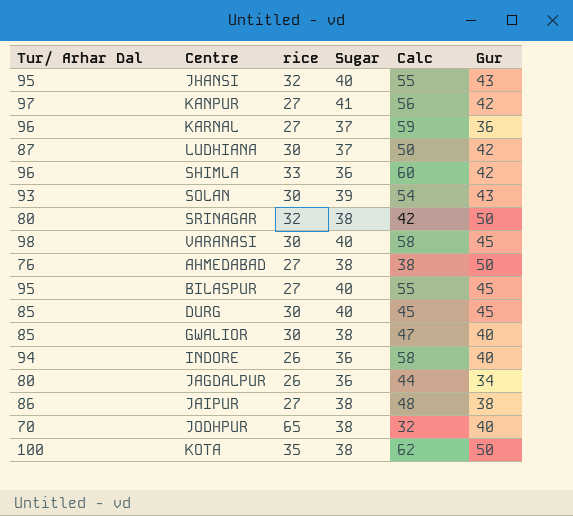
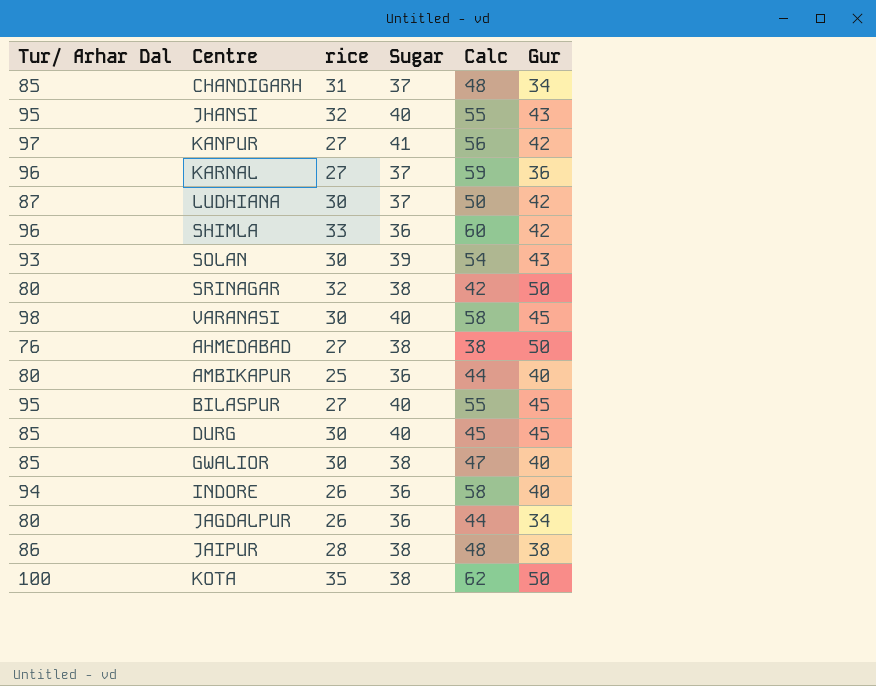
row JODHPUR: 70 | 65 | 38 | 32 | 40 -> none
row CHANDIGARH: none -> 85 | 31 | 37 | 48 | 34
row AMBIKAPUR: none -> 80 | 25 | 36 | 44 | 40
JAIPUR | rice: 27 -> 28

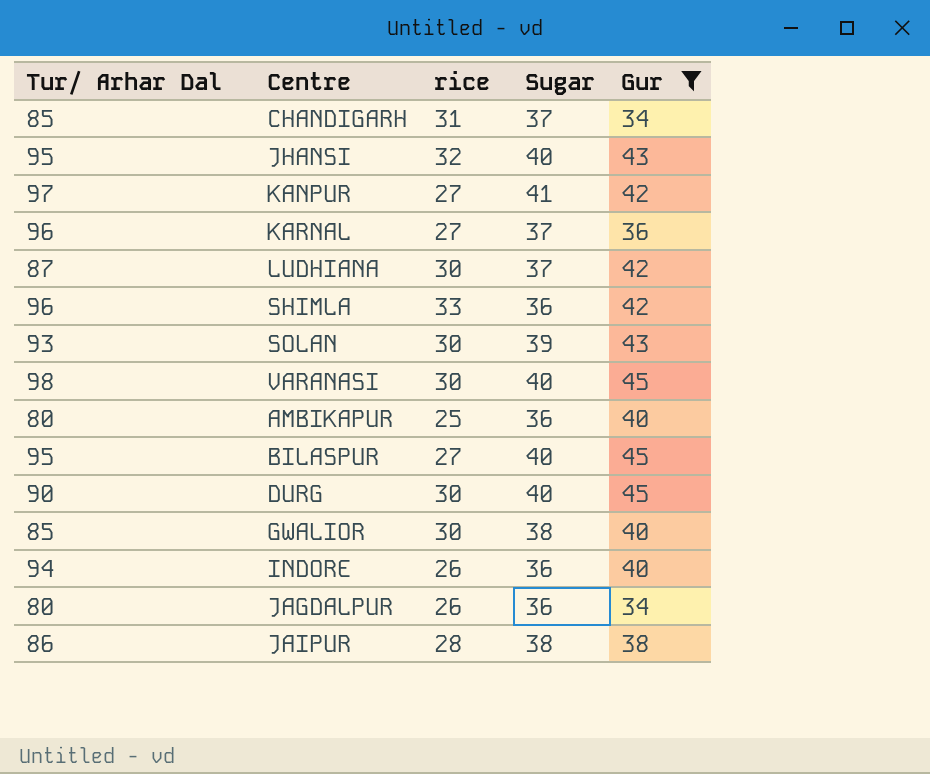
filter: none -> Gur != 50
column Calc | formula: [Tur/ Arhar Dal] - [Sugar] -> none
DURG | Tur/ Arhar Dal: 85 -> 90

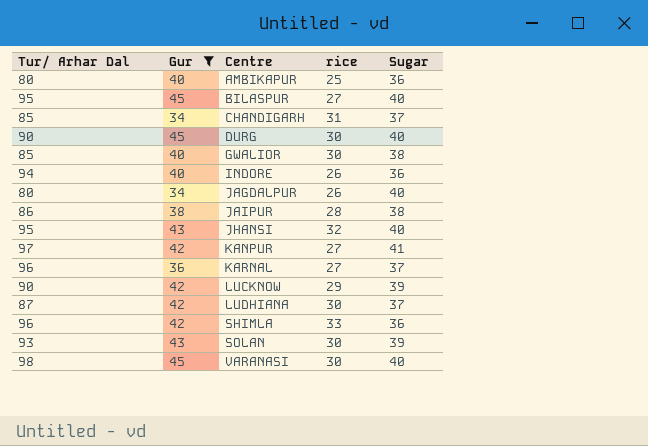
row order: none -> Centre ascending
column Gur | position: 5 -> 2
JAGDALPUR | Sugar: 36 -> 40
row LUCKNOW: none -> 90 | 42 | 29 | 39

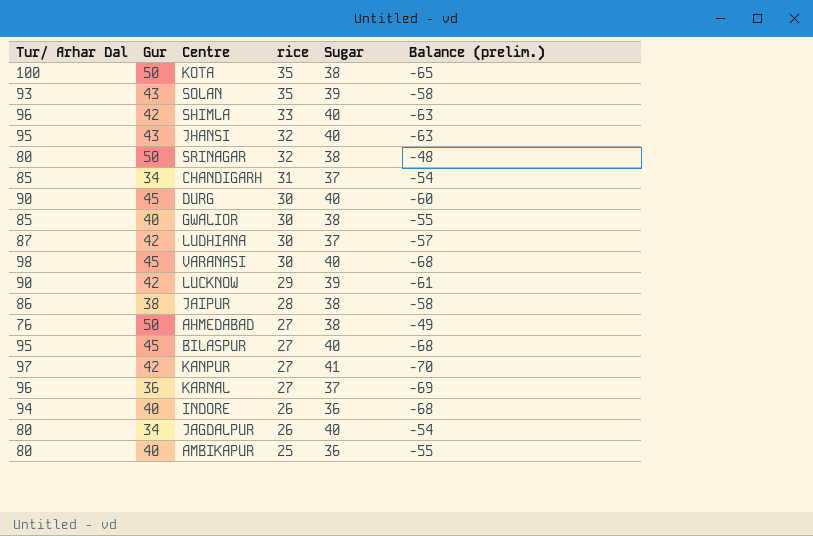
filter: Gur != 50 -> none
row order: Centre ascending -> rice descending
column Balance (prelim.) | formula: none -> [rice] - [Tur/ Arhar Dal]
SOLAN | rice: 30 -> 35
SHIMLA | Sugar: 36 -> 40

